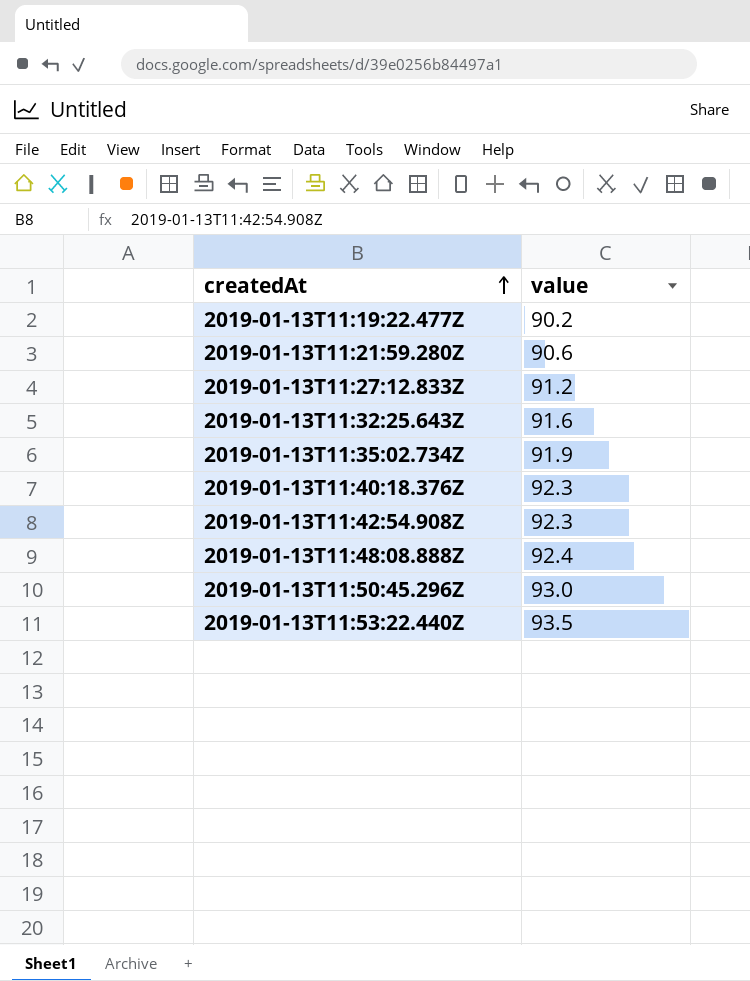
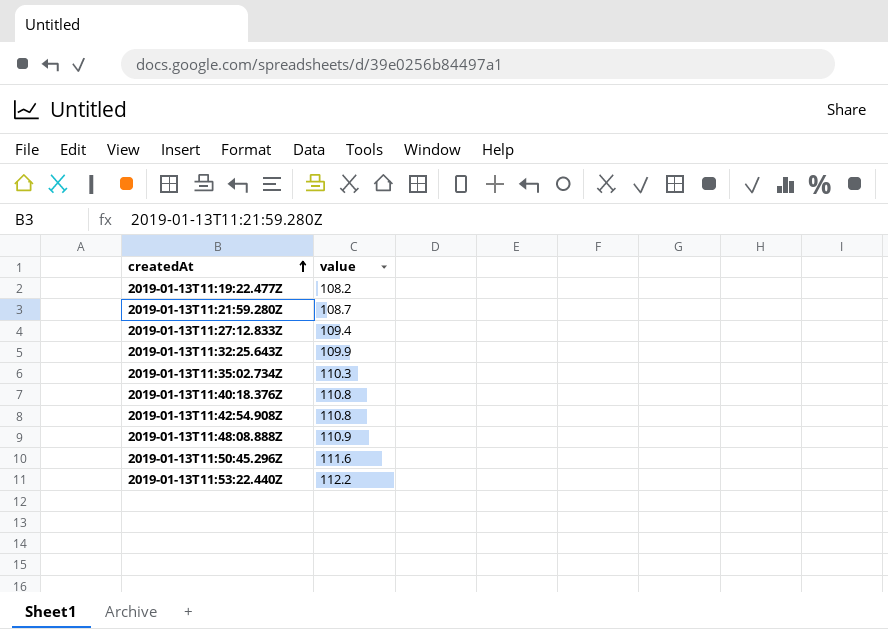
2019-01-13T11:19:22.477Z | value: 90.2 -> 108.2
2019-01-13T11:21:59.280Z | value: 90.6 -> 108.7
2019-01-13T11:27:12.833Z | value: 91.2 -> 109.4
2019-01-13T11:32:25.643Z | value: 91.6 -> 109.9
2019-01-13T11:35:02.734Z | value: 91.9 -> 110.3
2019-01-13T11:40:18.376Z | value: 92.3 -> 110.8
2019-01-13T11:42:54.908Z | value: 92.3 -> 110.8
2019-01-13T11:48:08.888Z | value: 92.4 -> 110.9
2019-01-13T11:50:45.296Z | value: 93.0 -> 111.6
2019-01-13T11:53:22.440Z | value: 93.5 -> 112.2

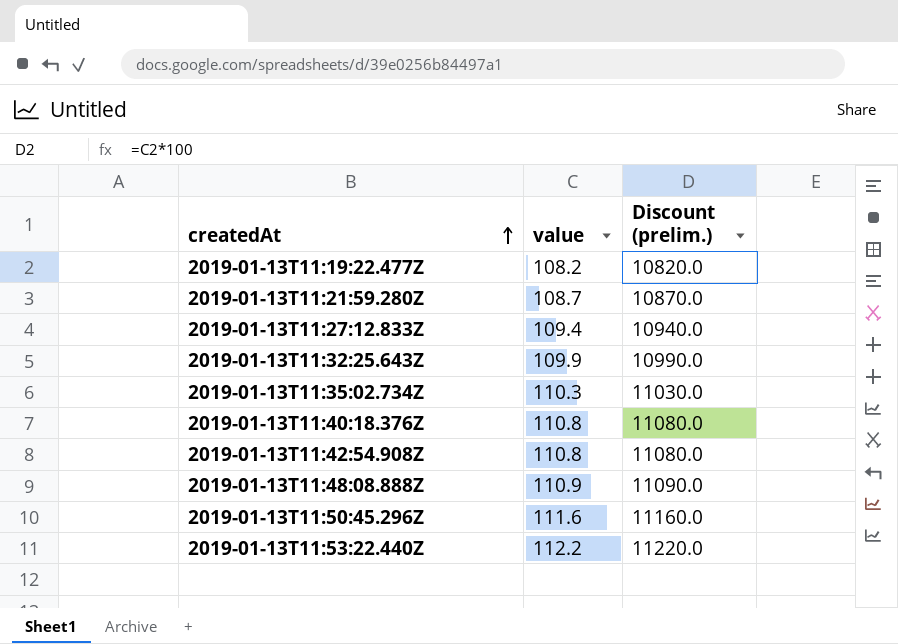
column Discount (prelim.) | formula: none -> [value] * 100

